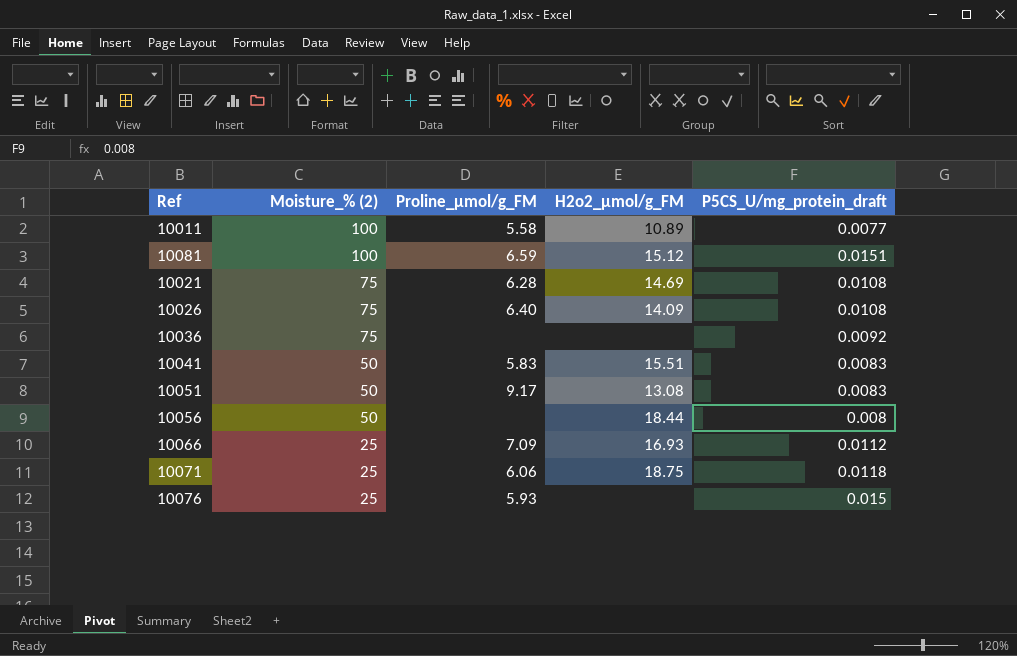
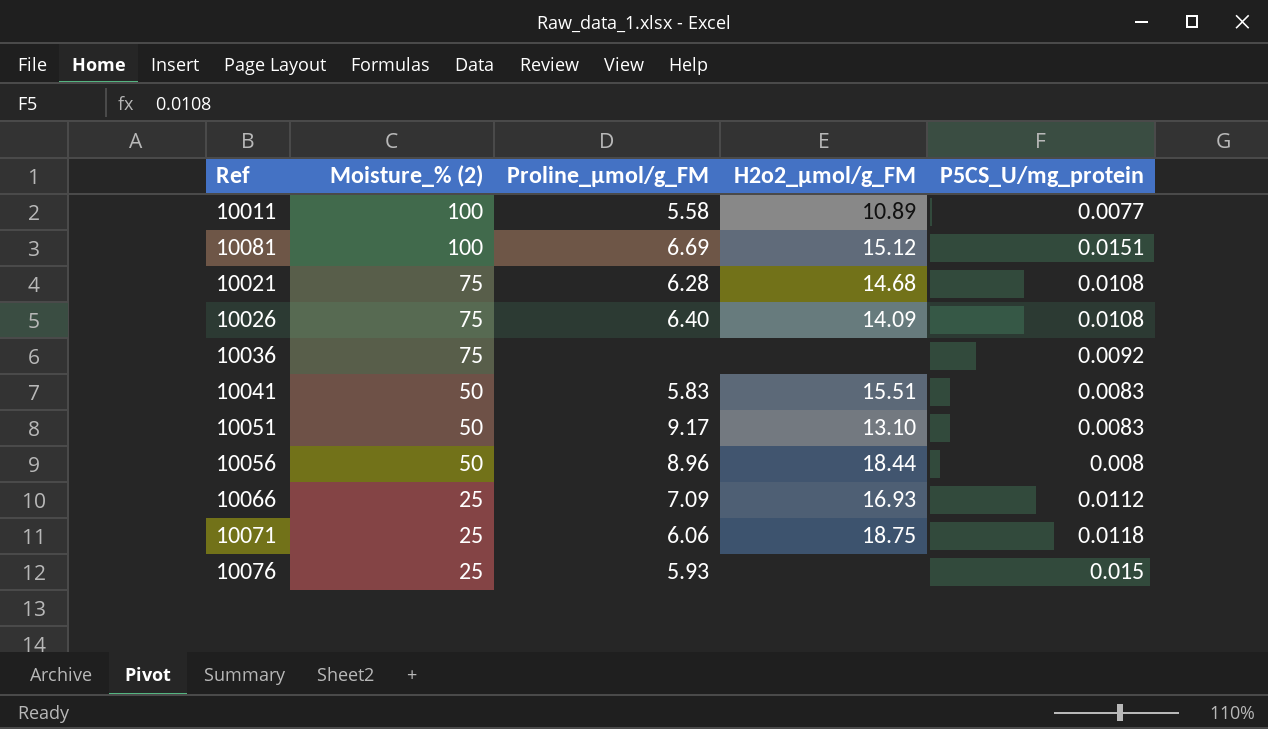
column name: P5CS_U/mg_protein_draft -> P5CS_U/mg_protein
10081 | Proline_µmol/g_FM: 6.59 -> 6.69
10021 | H2o2_µmol/g_FM: 14.69 -> 14.68
10051 | H2o2_µmol/g_FM: 13.08 -> 13.10
10056 | Proline_µmol/g_FM: none -> 8.96

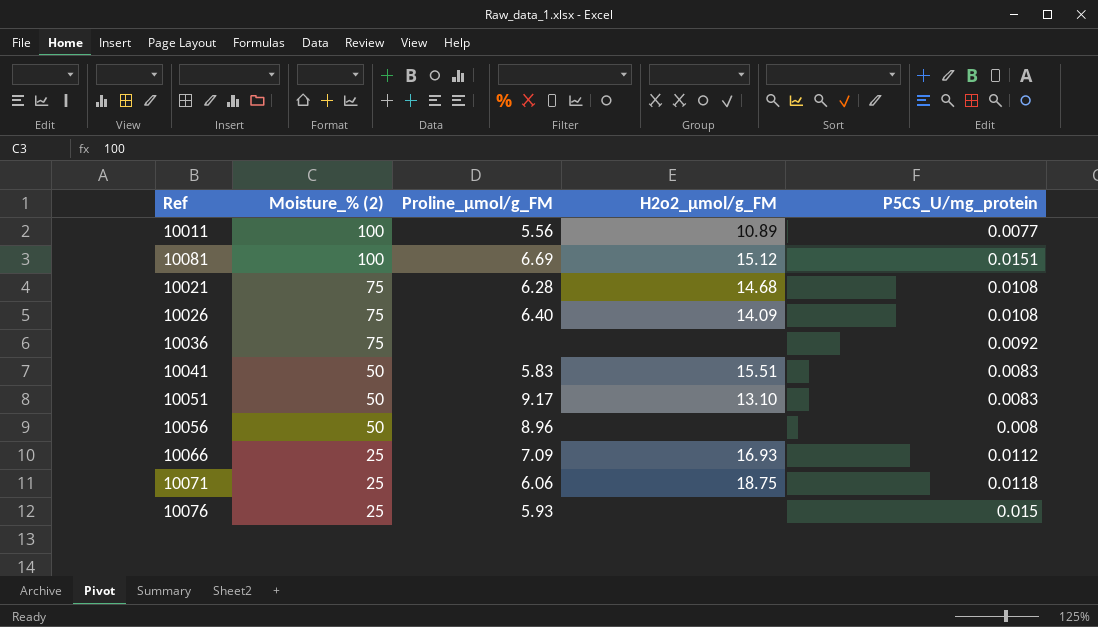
10011 | Proline_µmol/g_FM: 5.58 -> 5.56
10056 | H2o2_µmol/g_FM: 18.44 -> none

